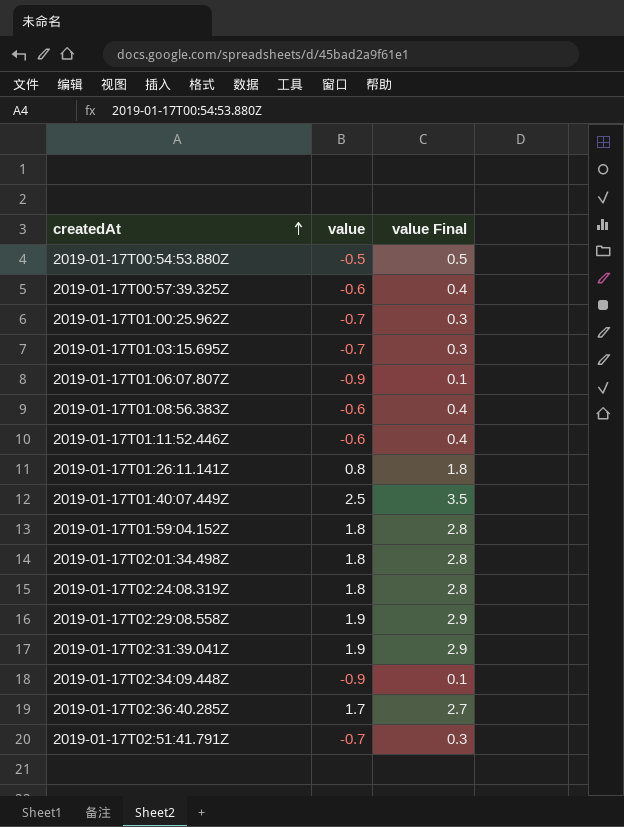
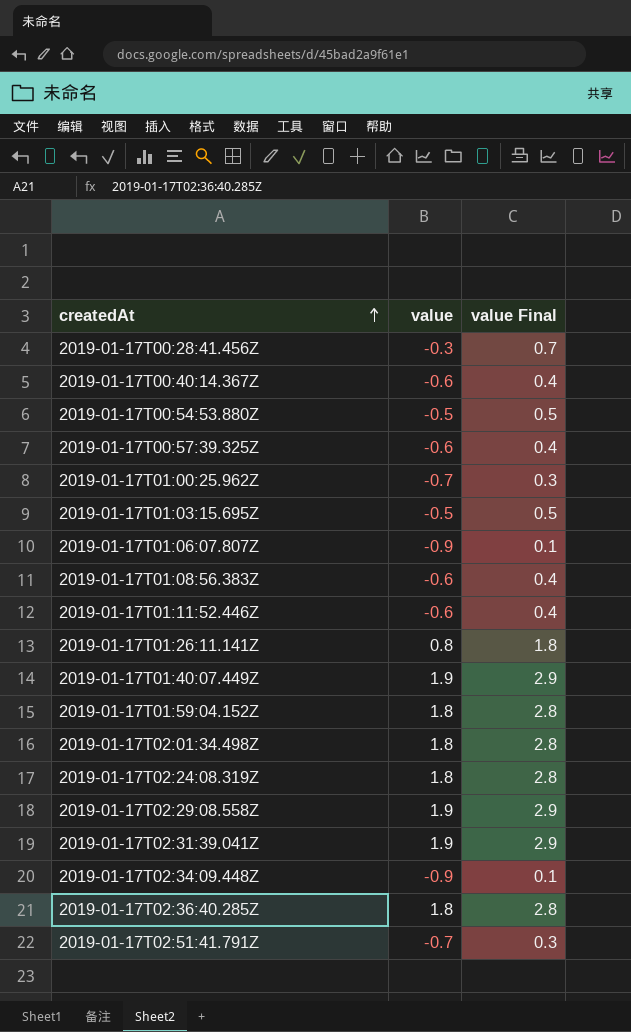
row 2019-01-17T00:28:41.456Z: none -> -0.3 | 0.7
row 2019-01-17T00:40:14.367Z: none -> -0.6 | 0.4
2019-01-17T01:03:15.695Z | value: -0.7 -> -0.5
2019-01-17T01:03:15.695Z | value Final: 0.3 -> 0.5
2019-01-17T01:40:07.449Z | value: 2.5 -> 1.9
2019-01-17T01:40:07.449Z | value Final: 3.5 -> 2.9
2019-01-17T02:36:40.285Z | value: 1.7 -> 1.8
2019-01-17T02:36:40.285Z | value Final: 2.7 -> 2.8

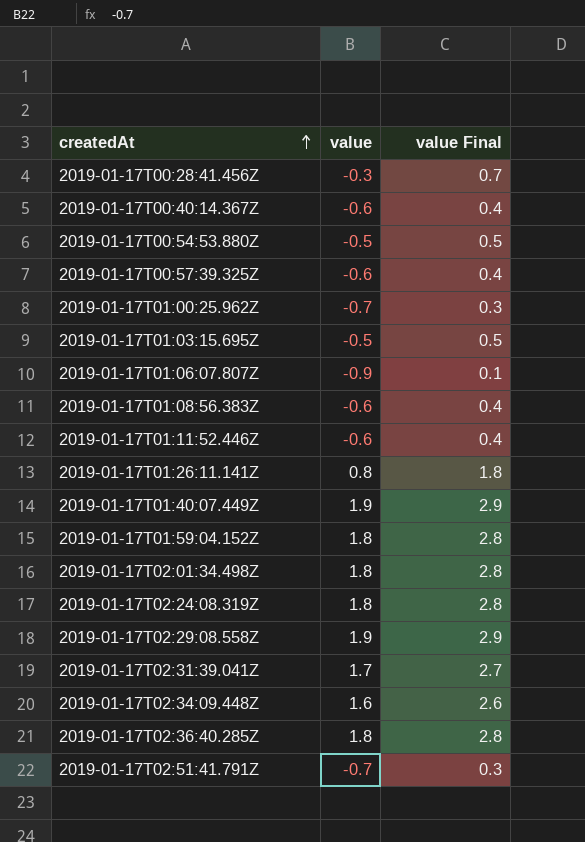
2019-01-17T02:31:39.041Z | value: 1.9 -> 1.7
2019-01-17T02:31:39.041Z | value Final: 2.9 -> 2.7
2019-01-17T02:34:09.448Z | value: -0.9 -> 1.6
2019-01-17T02:34:09.448Z | value Final: 0.1 -> 2.6

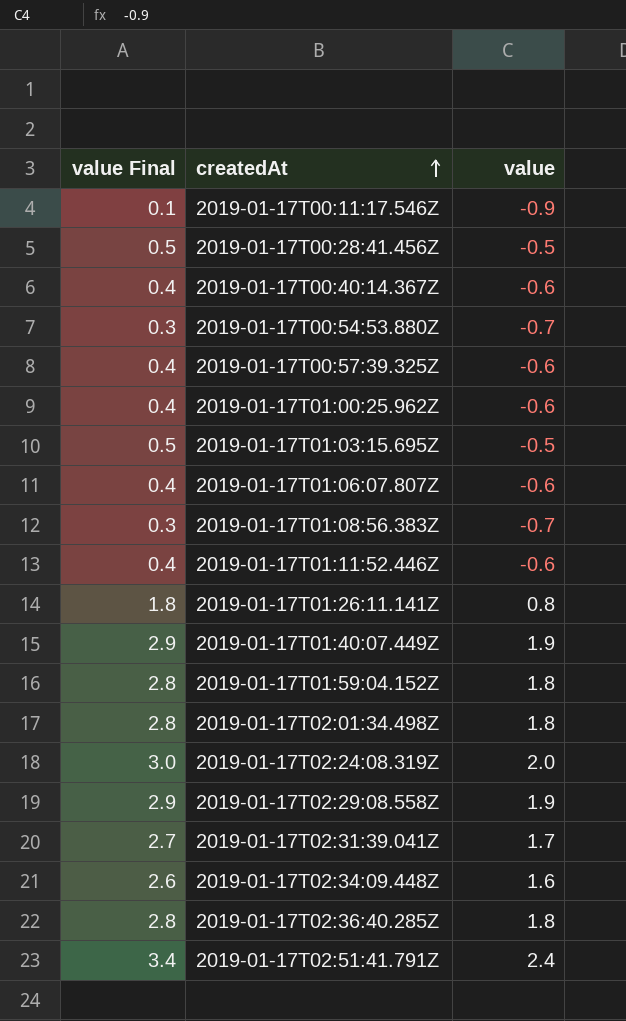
column value Final | position: 3 -> 1
row 2019-01-17T00:11:17.546Z: none -> 0.1 | -0.9
2019-01-17T00:28:41.456Z | value Final: 0.7 -> 0.5
2019-01-17T00:28:41.456Z | value: -0.3 -> -0.5
2019-01-17T00:54:53.880Z | value Final: 0.5 -> 0.3
2019-01-17T00:54:53.880Z | value: -0.5 -> -0.7
2019-01-17T01:00:25.962Z | value Final: 0.3 -> 0.4
2019-01-17T01:00:25.962Z | value: -0.7 -> -0.6
2019-01-17T01:06:07.807Z | value Final: 0.1 -> 0.4
2019-01-17T01:06:07.807Z | value: -0.9 -> -0.6
2019-01-17T01:08:56.383Z | value Final: 0.4 -> 0.3
2019-01-17T01:08:56.383Z | value: -0.6 -> -0.7
2019-01-17T02:24:08.319Z | value Final: 2.8 -> 3.0
2019-01-17T02:24:08.319Z | value: 1.8 -> 2.0
2019-01-17T02:51:41.791Z | value Final: 0.3 -> 3.4
2019-01-17T02:51:41.791Z | value: -0.7 -> 2.4

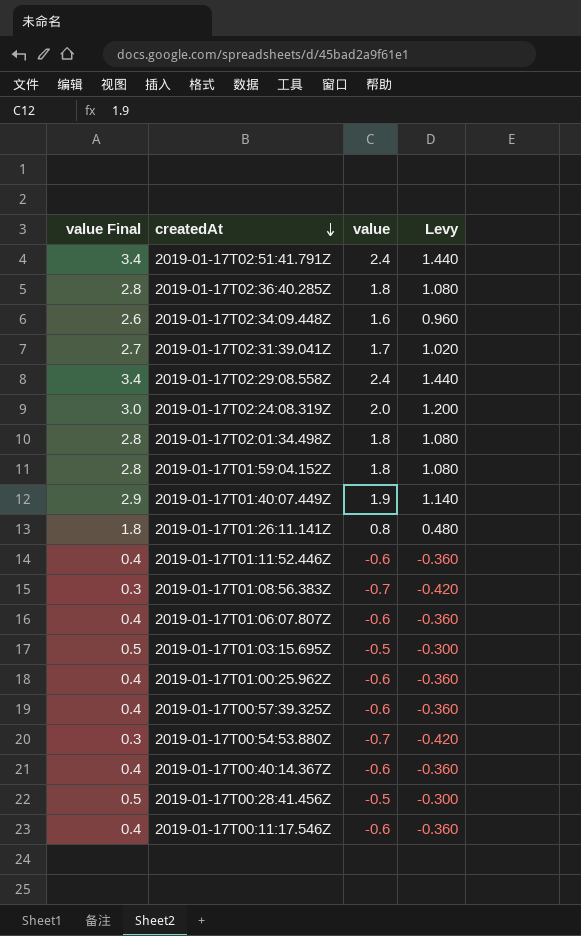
row order: createdAt ascending -> createdAt descending
column Levy | formula: none -> [value] * 0.6
2019-01-17T02:29:08.558Z | value Final: 2.9 -> 3.4
2019-01-17T02:29:08.558Z | value: 1.9 -> 2.4
2019-01-17T00:11:17.546Z | value Final: 0.1 -> 0.4
2019-01-17T00:11:17.546Z | value: -0.9 -> -0.6

